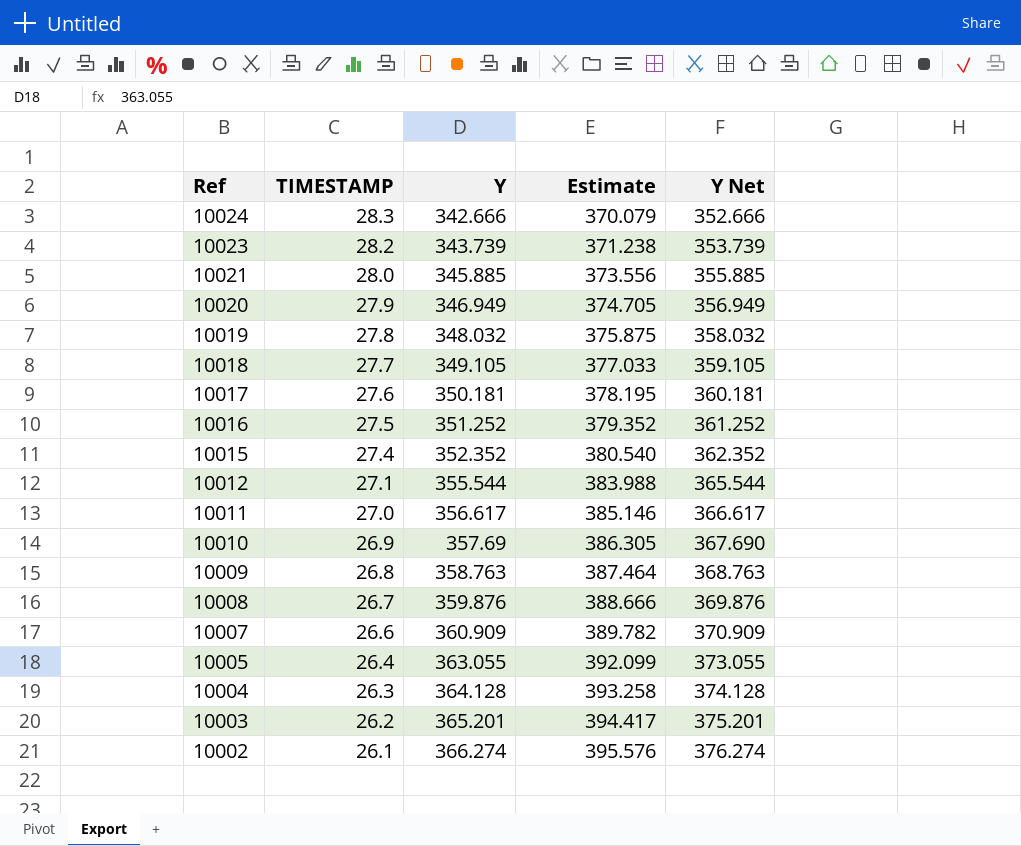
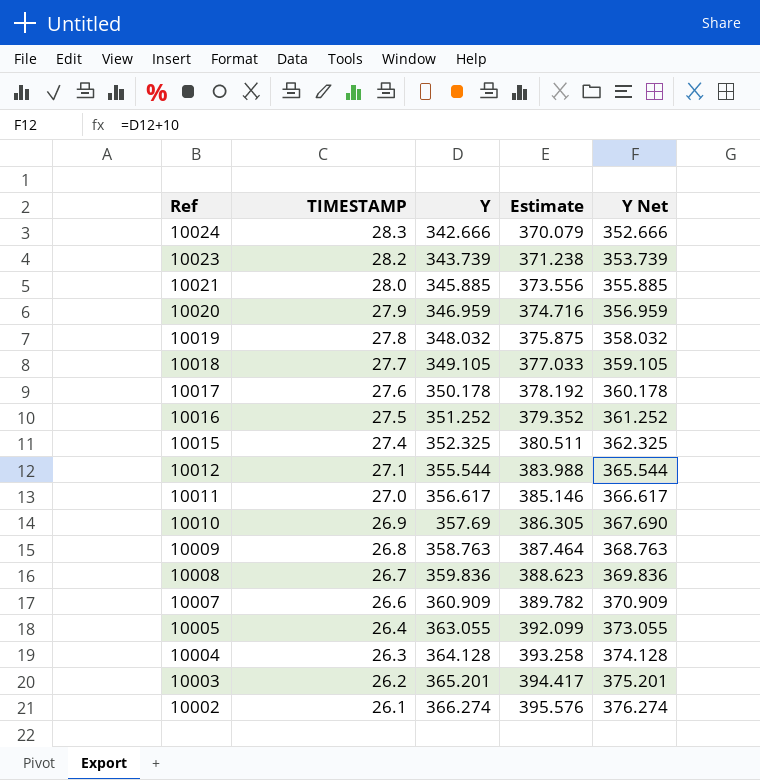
10020 | Y: 346.949 -> 346.959
10020 | Estimate: 374.705 -> 374.716
10020 | Y Net: 356.949 -> 356.959
10017 | Y: 350.181 -> 350.178
10017 | Estimate: 378.195 -> 378.192
10017 | Y Net: 360.181 -> 360.178
10015 | Y: 352.352 -> 352.325
10015 | Estimate: 380.540 -> 380.511
10015 | Y Net: 362.352 -> 362.325
10008 | Y: 359.876 -> 359.836
10008 | Estimate: 388.666 -> 388.623
10008 | Y Net: 369.876 -> 369.836

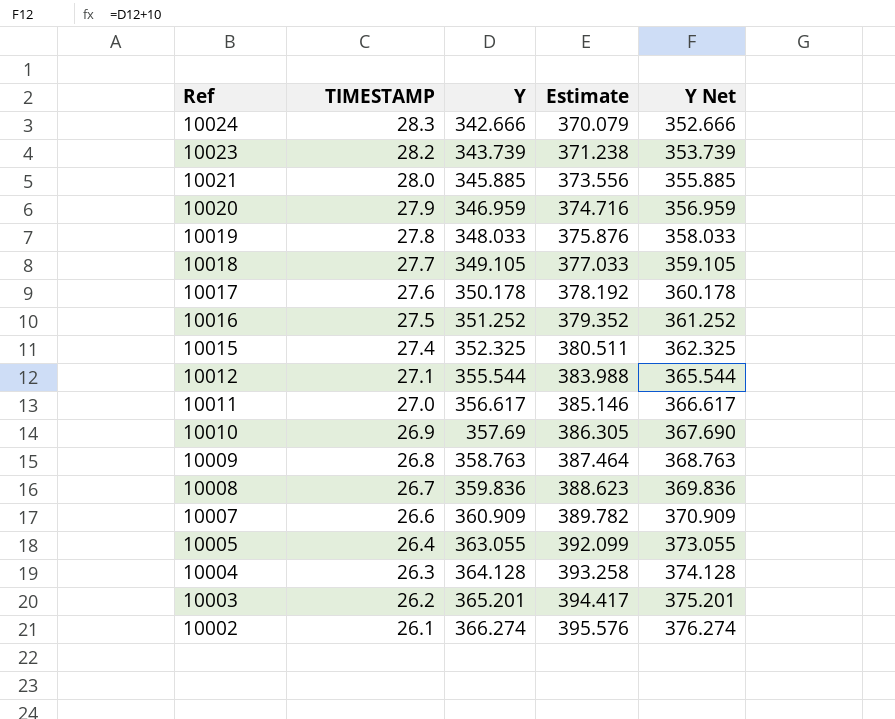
10019 | Y: 348.032 -> 348.033
10019 | Estimate: 375.875 -> 375.876
10019 | Y Net: 358.032 -> 358.033

